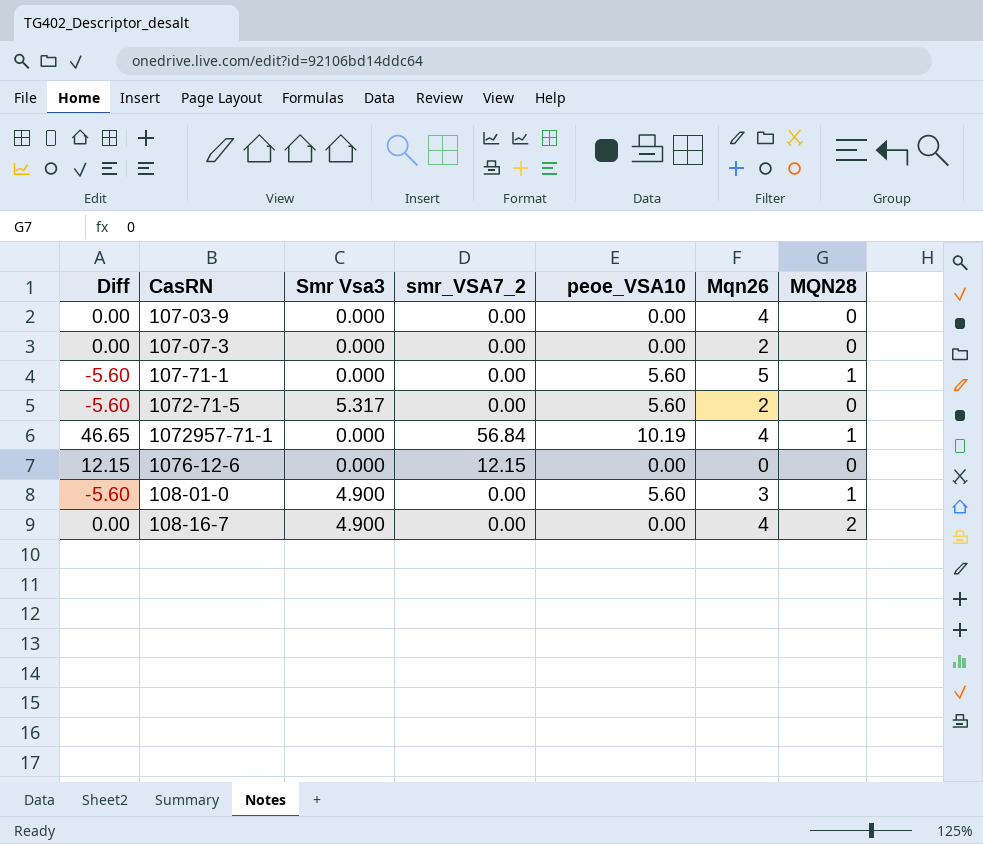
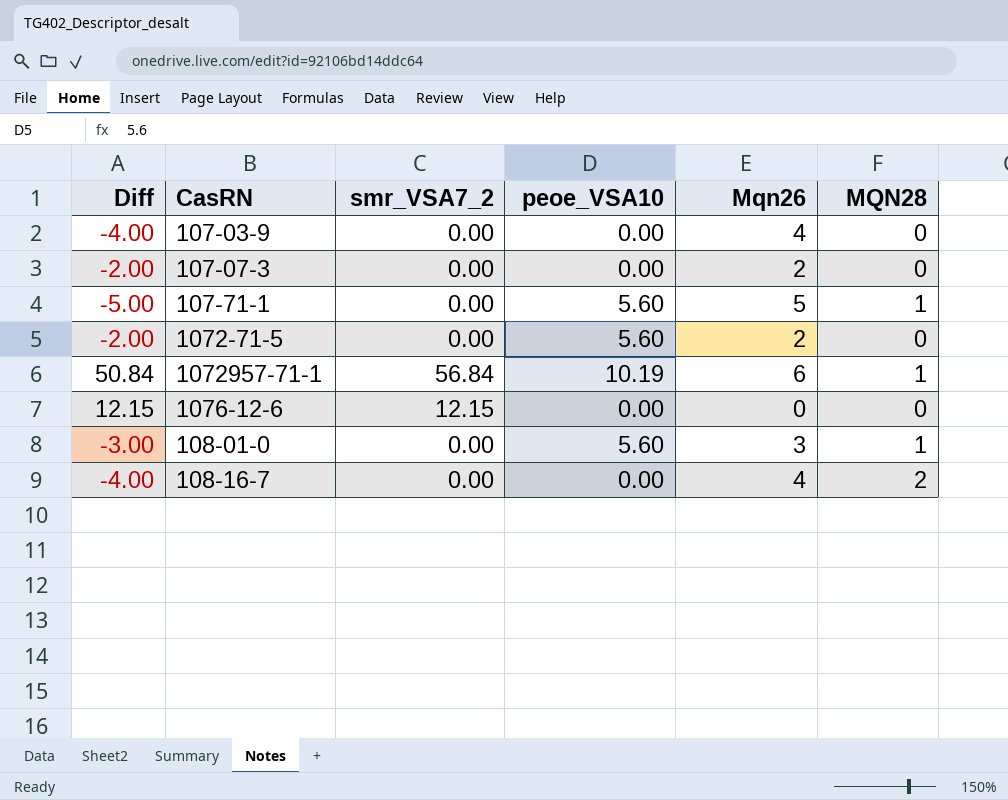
column Smr Vsa3 | position: 3 -> none
column Diff | formula: [smr_VSA7_2] - [peoe_VSA10] -> [smr_VSA7_2] - [Mqn26]
1072957-71-1 | Mqn26: 4 -> 6

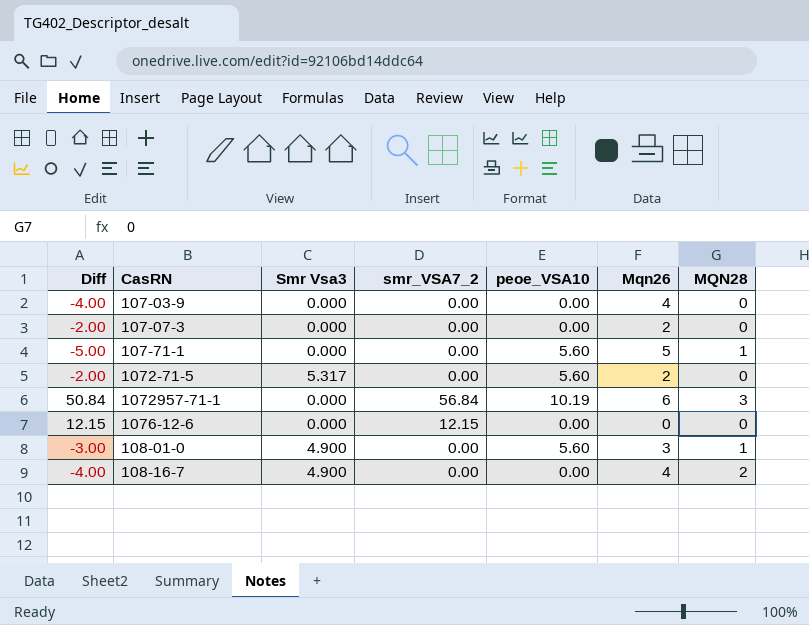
column Smr Vsa3 | position: none -> 3
1072957-71-1 | MQN28: 1 -> 3

